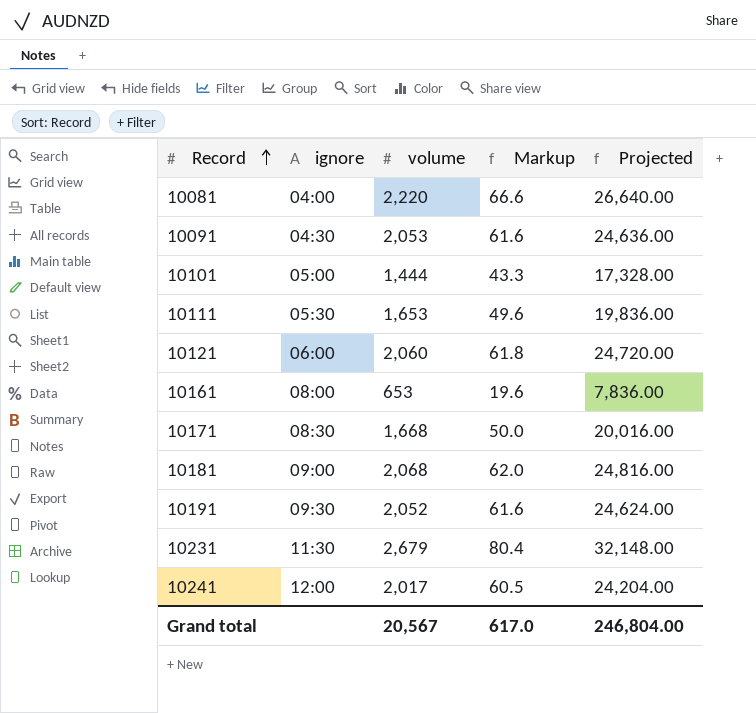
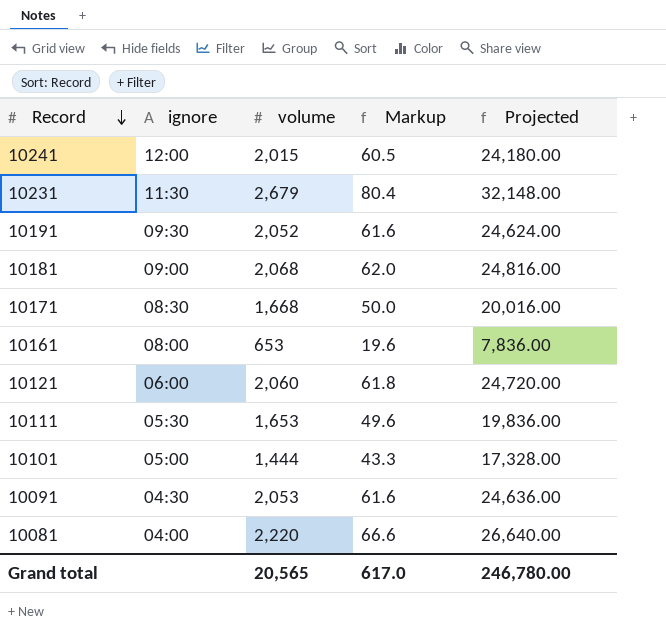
row order: Record ascending -> Record descending
10241 | volume: 2,017 -> 2,015
10241 | Projected: 24,204.00 -> 24,180.00
Grand total | volume: 20,567 -> 20,565
Grand total | Projected: 246,804.00 -> 246,780.00

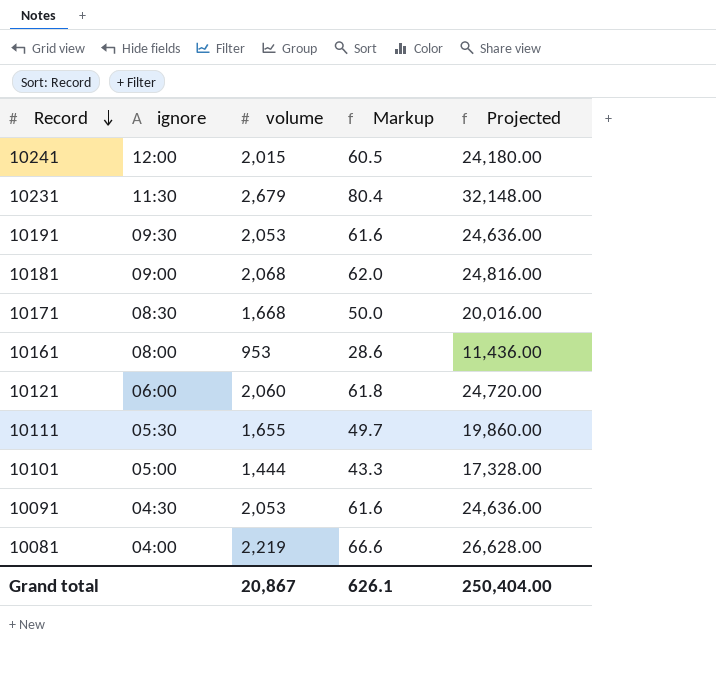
10191 | volume: 2,052 -> 2,053
10191 | Projected: 24,624.00 -> 24,636.00
10161 | volume: 653 -> 953
10161 | Markup: 19.6 -> 28.6
10161 | Projected: 7,836.00 -> 11,436.00
10111 | volume: 1,653 -> 1,655
10111 | Markup: 49.6 -> 49.7
10111 | Projected: 19,836.00 -> 19,860.00
10081 | volume: 2,220 -> 2,219
10081 | Projected: 26,640.00 -> 26,628.00
Grand total | volume: 20,565 -> 20,867
Grand total | Markup: 617.0 -> 626.1
Grand total | Projected: 246,780.00 -> 250,404.00

